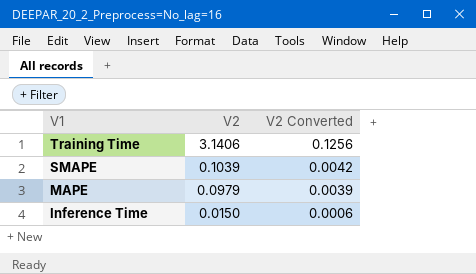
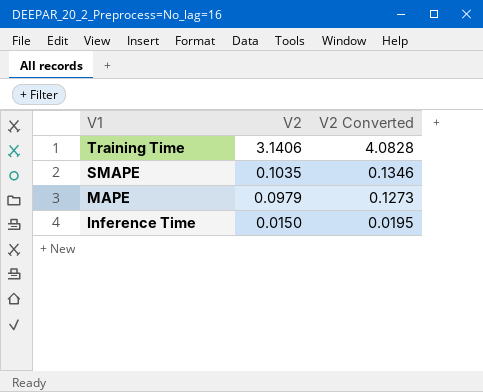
column V2 Converted | formula: [V2] * 0.04 -> [V2] * 1.3
SMAPE | V2: 0.1039 -> 0.1035

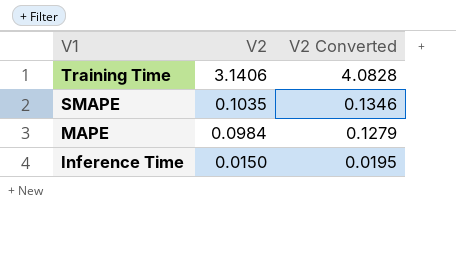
MAPE | V2: 0.0979 -> 0.0984
MAPE | V2 Converted: 0.1273 -> 0.1279

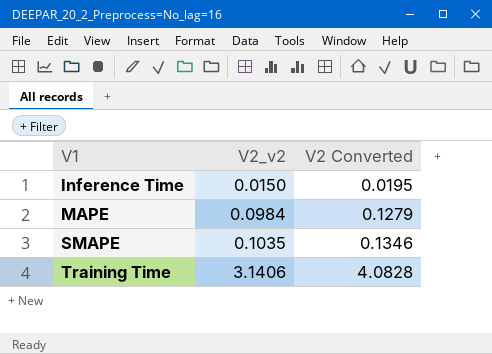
row order: V1 descending -> V1 ascending
column name: V2 -> V2_v2

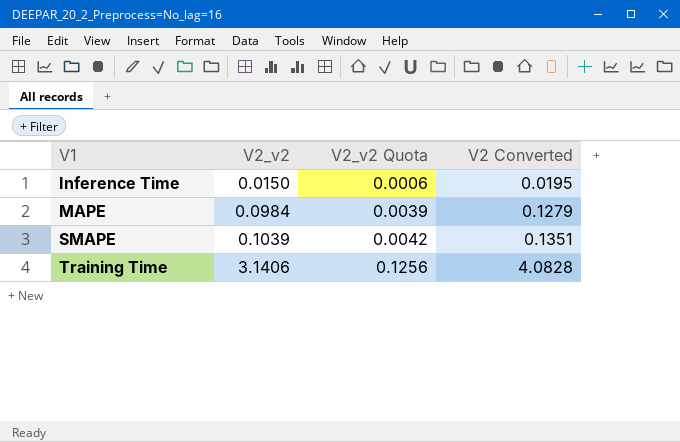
column V2_v2 Quota | formula: none -> [V2_v2] * 0.04
SMAPE | V2_v2: 0.1035 -> 0.1039
SMAPE | V2 Converted: 0.1346 -> 0.1351

